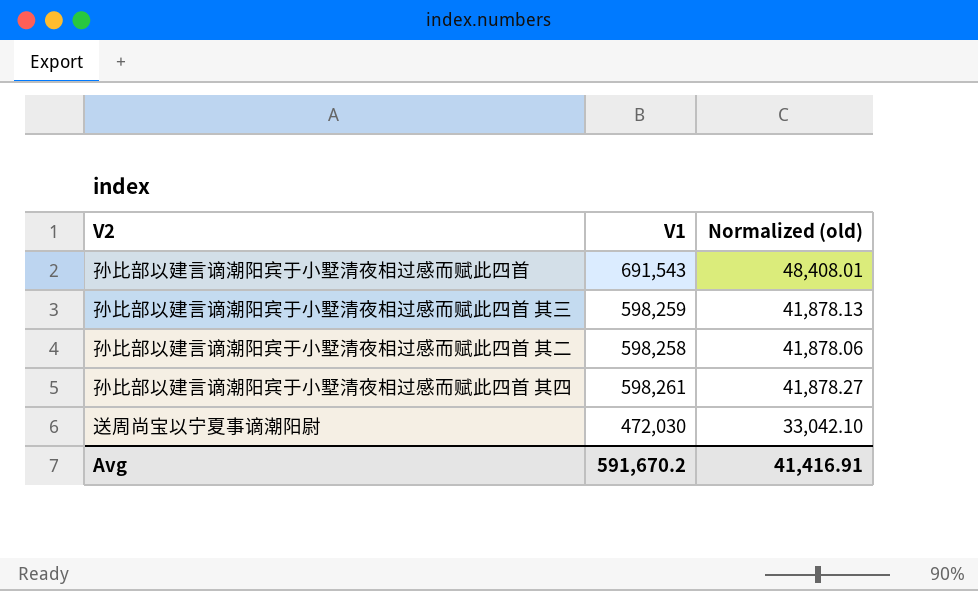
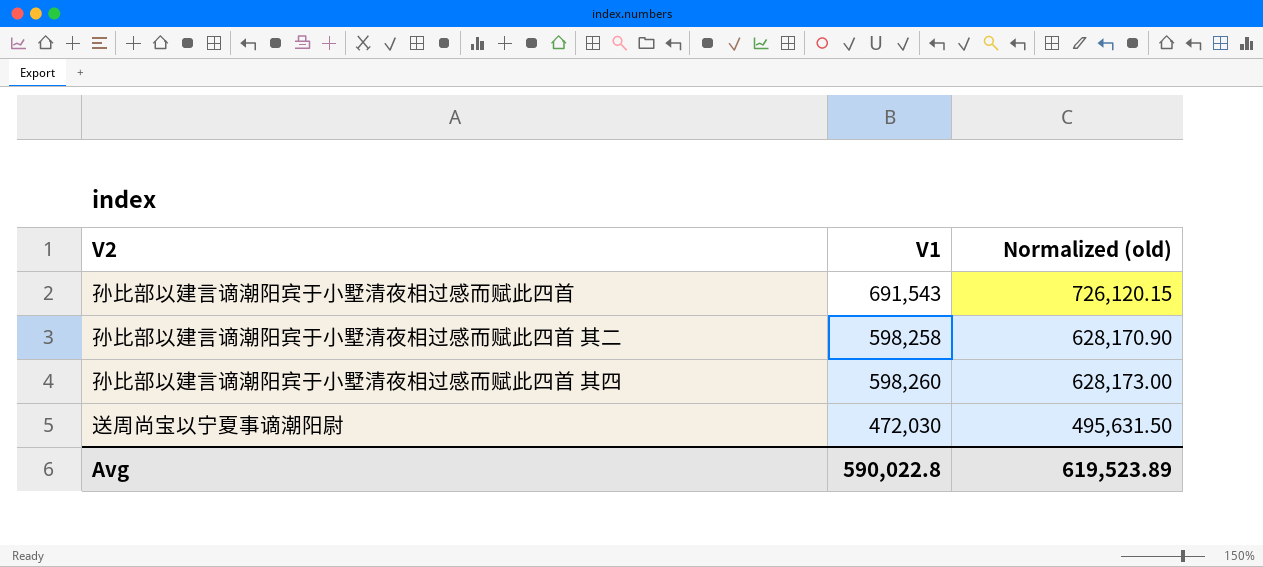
column Normalized (old) | formula: [V1] * 0.07 -> [V1] * 1.05
row 孙比部以建言谪潮阳宾于小墅清夜相过感而赋此四首 其三: 598,259 | 41,878.13 -> none
孙比部以建言谪潮阳宾于小墅清夜相过感而赋此四首 其四 | V1: 598,261 -> 598,260
Avg | V1: 591,670.2 -> 590,022.8
Avg | Normalized (old): 41,416.91 -> 619,523.89

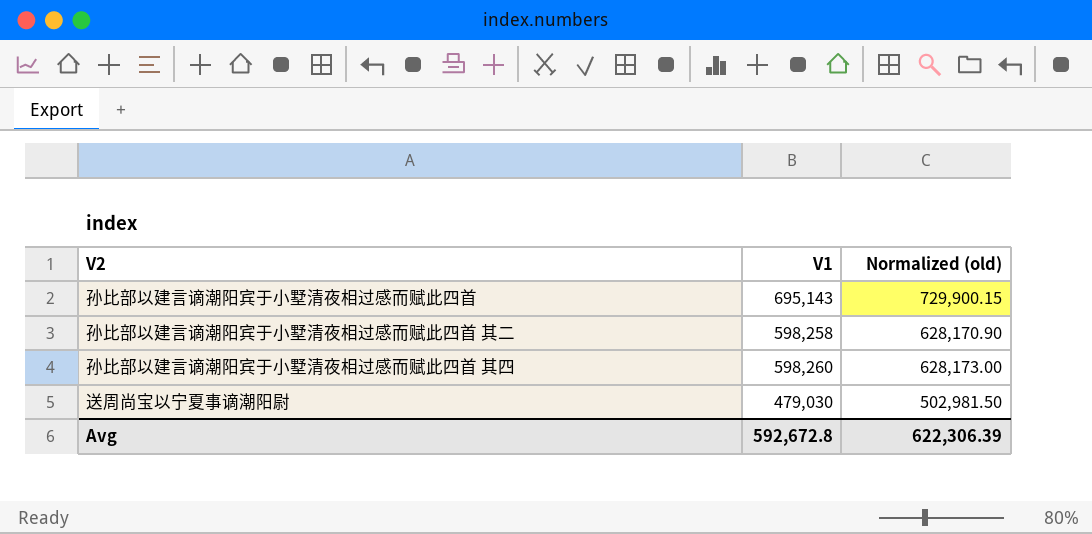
孙比部以建言谪潮阳宾于小墅清夜相过感而赋此四首 | V1: 691,543 -> 695,143
孙比部以建言谪潮阳宾于小墅清夜相过感而赋此四首 | Normalized (old): 726,120.15 -> 729,900.15
送周尚宝以宁夏事谪潮阳尉 | V1: 472,030 -> 479,030
送周尚宝以宁夏事谪潮阳尉 | Normalized (old): 495,631.50 -> 502,981.50
Avg | V1: 590,022.8 -> 592,672.8
Avg | Normalized (old): 619,523.89 -> 622,306.39

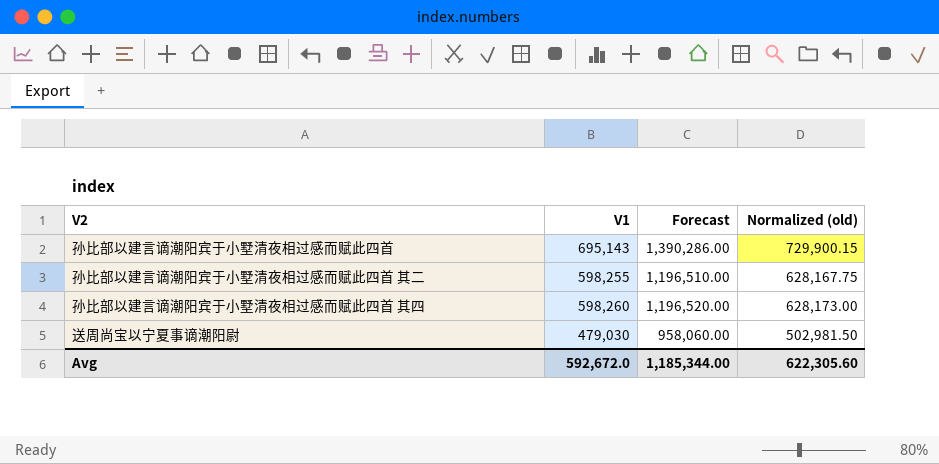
column Forecast | formula: none -> [V1] * 2
孙比部以建言谪潮阳宾于小墅清夜相过感而赋此四首 其二 | V1: 598,258 -> 598,255
孙比部以建言谪潮阳宾于小墅清夜相过感而赋此四首 其二 | Normalized (old): 628,170.90 -> 628,167.75
Avg | V1: 592,672.8 -> 592,672.0
Avg | Normalized (old): 622,306.39 -> 622,305.60

